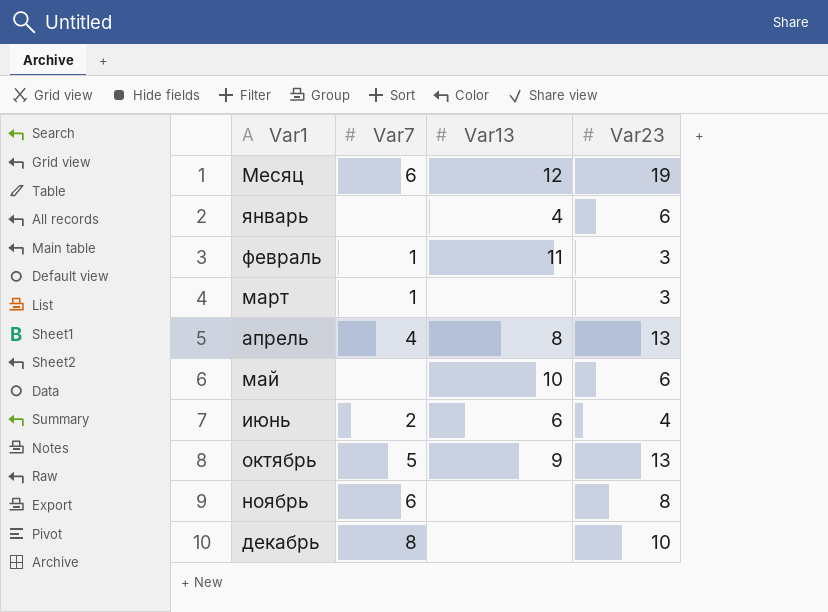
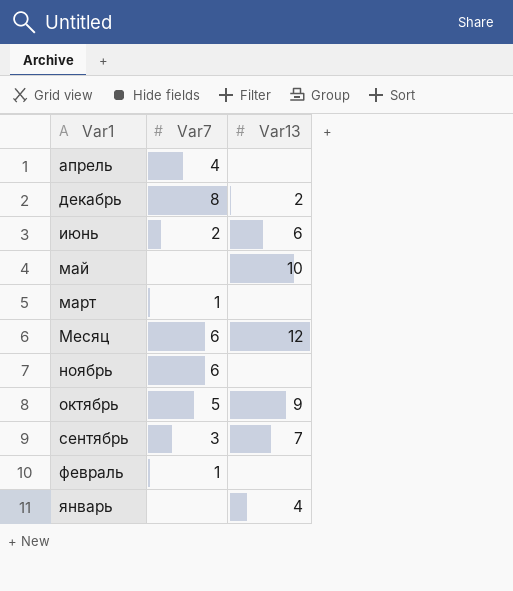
row order: none -> Var1 ascending
column Var23 | position: 4 -> none
апрель | Var13: 8 -> none
декабрь | Var13: none -> 2
row сентябрь: none -> 3 | 7
февраль | Var13: 11 -> none

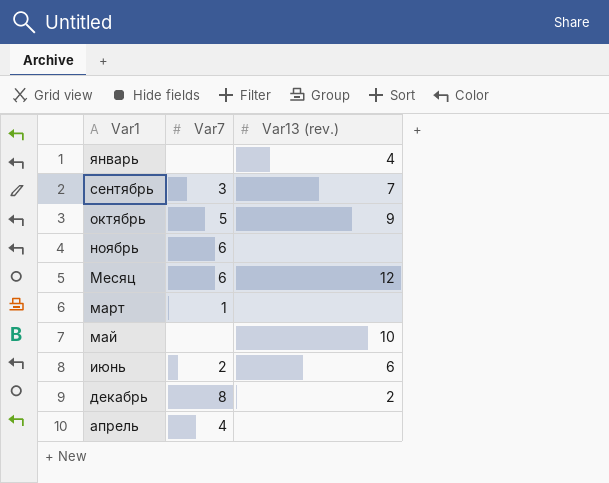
row order: Var1 ascending -> Var1 descending
column name: Var13 -> Var13 (rev.)
row февраль: 1 | none -> none

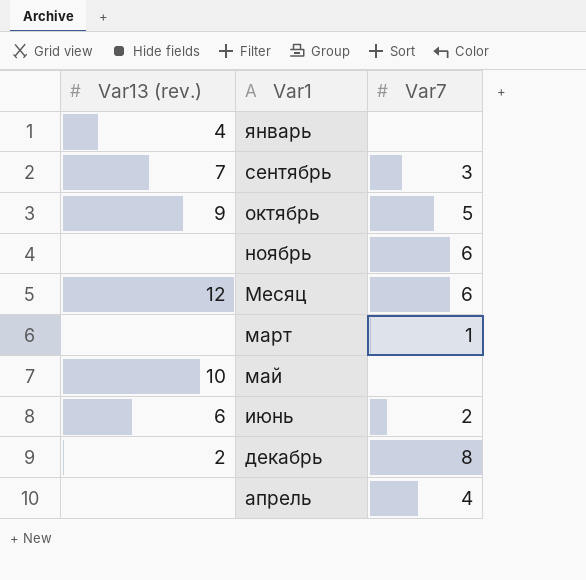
column Var13 (rev.) | position: 3 -> 1

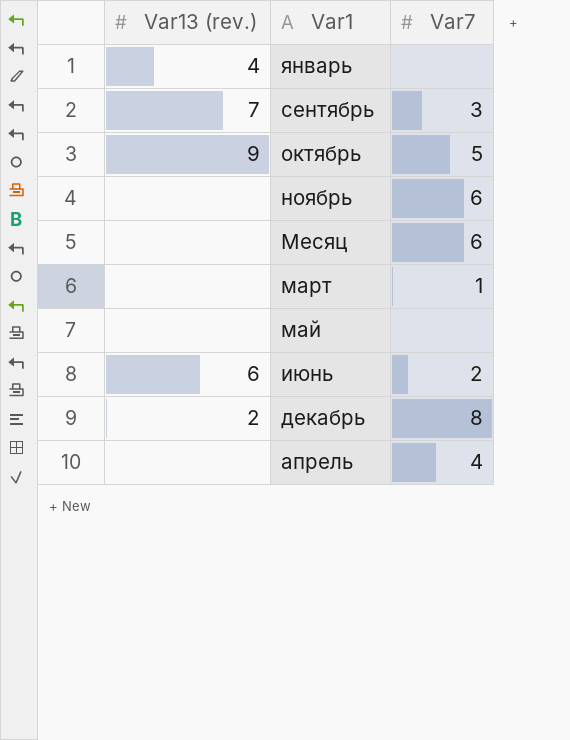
Месяц | Var13 (rev.): 12 -> none
май | Var13 (rev.): 10 -> none

